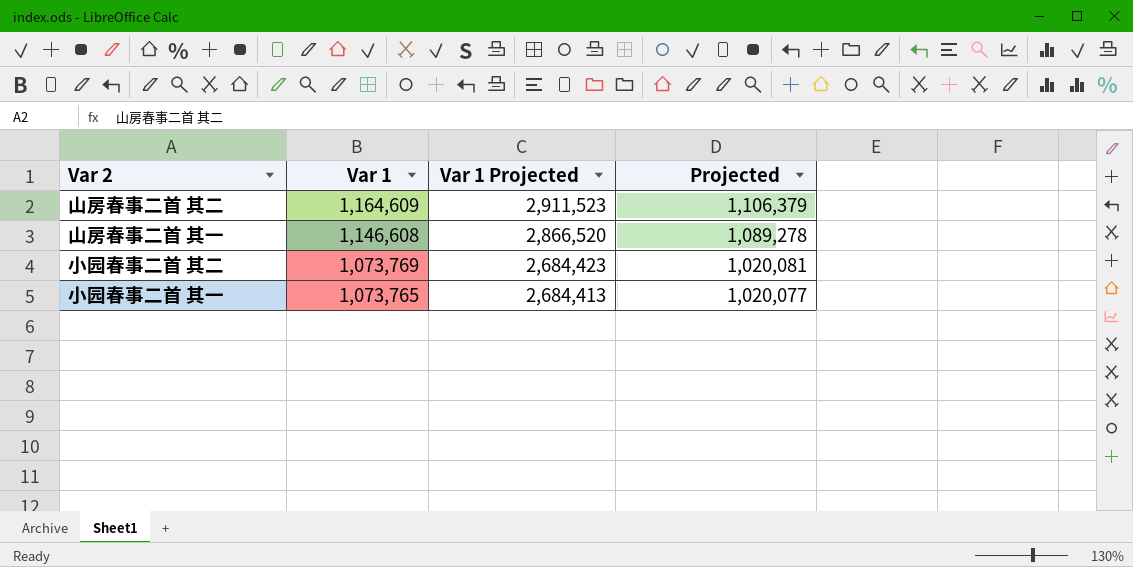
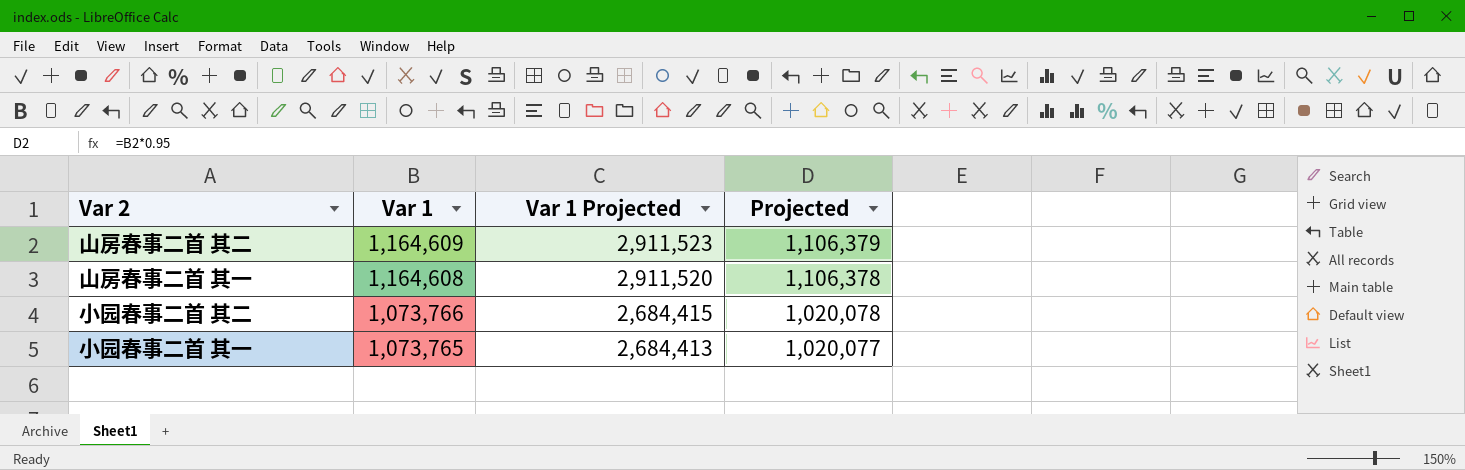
山房春事二首 其一 | Var 1: 1,146,608 -> 1,164,608
山房春事二首 其一 | Var 1 Projected: 2,866,520 -> 2,911,520
山房春事二首 其一 | Projected: 1,089,278 -> 1,106,378
小园春事二首 其二 | Var 1: 1,073,769 -> 1,073,766
小园春事二首 其二 | Var 1 Projected: 2,684,423 -> 2,684,415
小园春事二首 其二 | Projected: 1,020,081 -> 1,020,078

